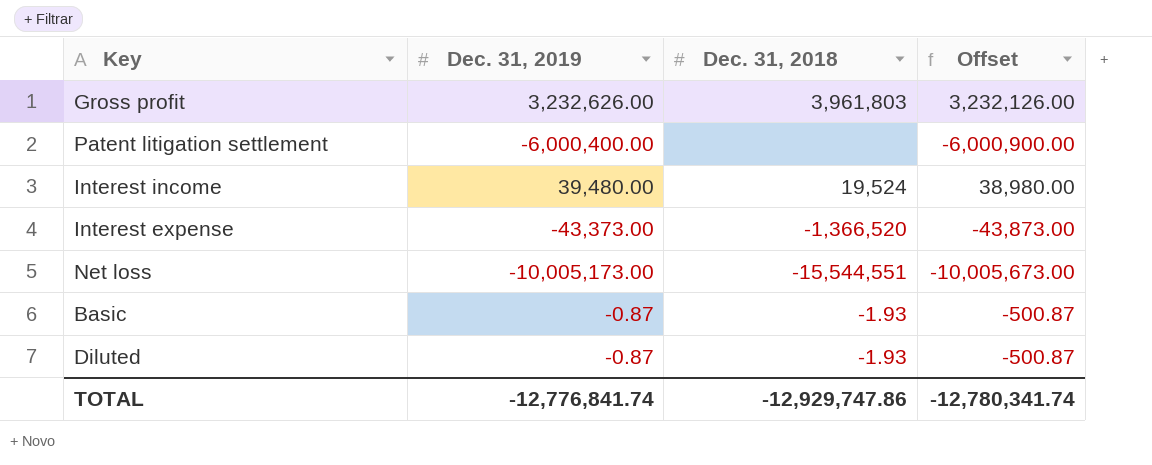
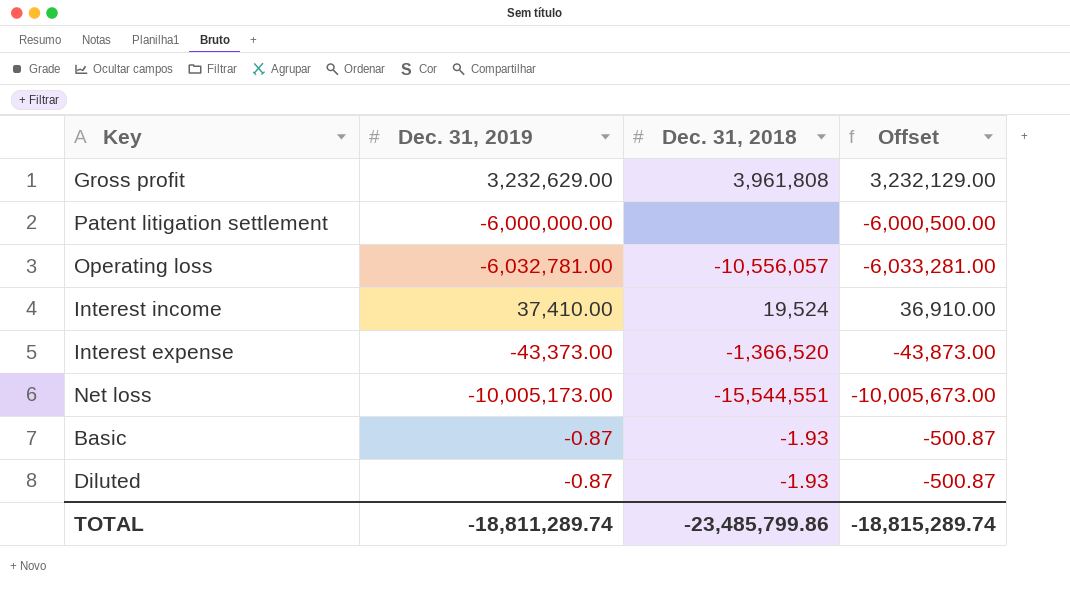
Gross profit | Dec. 31, 2019: 3,232,626.00 -> 3,232,629.00
Gross profit | Dec. 31, 2018: 3,961,803 -> 3,961,808
Gross profit | Offset: 3,232,126.00 -> 3,232,129.00
Patent litigation settlement | Dec. 31, 2019: -6,000,400.00 -> -6,000,000.00
Patent litigation settlement | Offset: -6,000,900.00 -> -6,000,500.00
row Operating loss: none -> -6,032,781.00 | -10,556,057 | -6,033,281.00
Interest income | Dec. 31, 2019: 39,480.00 -> 37,410.00
Interest income | Offset: 38,980.00 -> 36,910.00
TOTAL | Dec. 31, 2019: -12,776,841.74 -> -18,811,289.74
TOTAL | Dec. 31, 2018: -12,929,747.86 -> -23,485,799.86
TOTAL | Offset: -12,780,341.74 -> -18,815,289.74

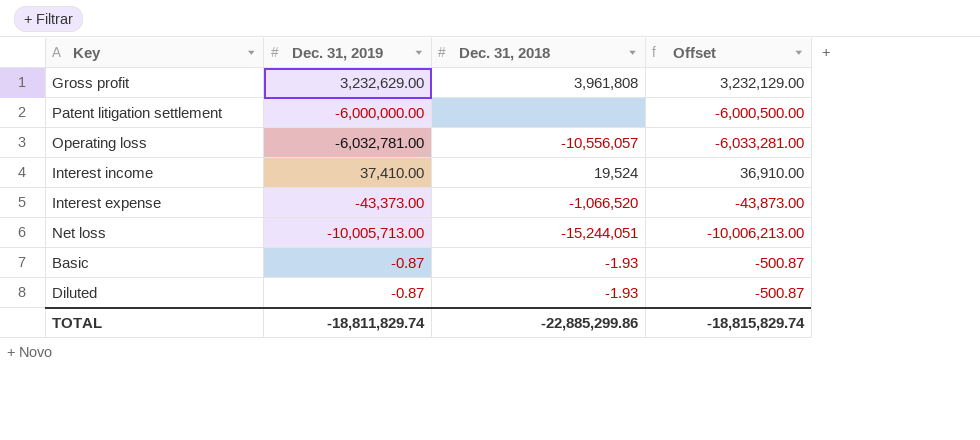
Interest expense | Dec. 31, 2018: -1,366,520 -> -1,066,520
Net loss | Dec. 31, 2019: -10,005,173.00 -> -10,005,713.00
Net loss | Dec. 31, 2018: -15,544,551 -> -15,244,051
Net loss | Offset: -10,005,673.00 -> -10,006,213.00
TOTAL | Dec. 31, 2019: -18,811,289.74 -> -18,811,829.74
TOTAL | Dec. 31, 2018: -23,485,799.86 -> -22,885,299.86
TOTAL | Offset: -18,815,289.74 -> -18,815,829.74

